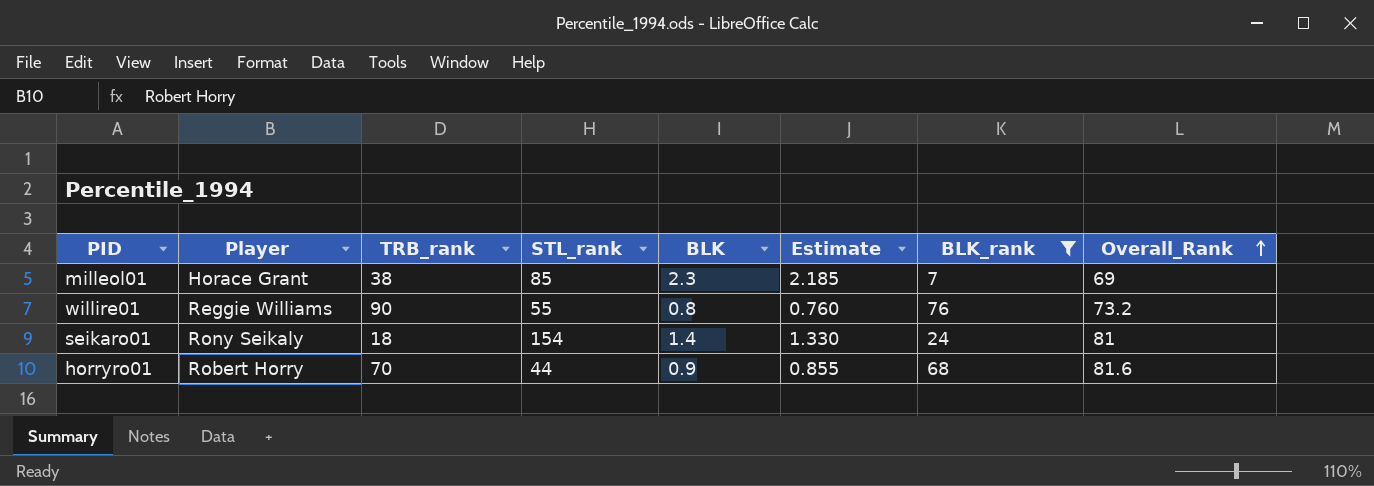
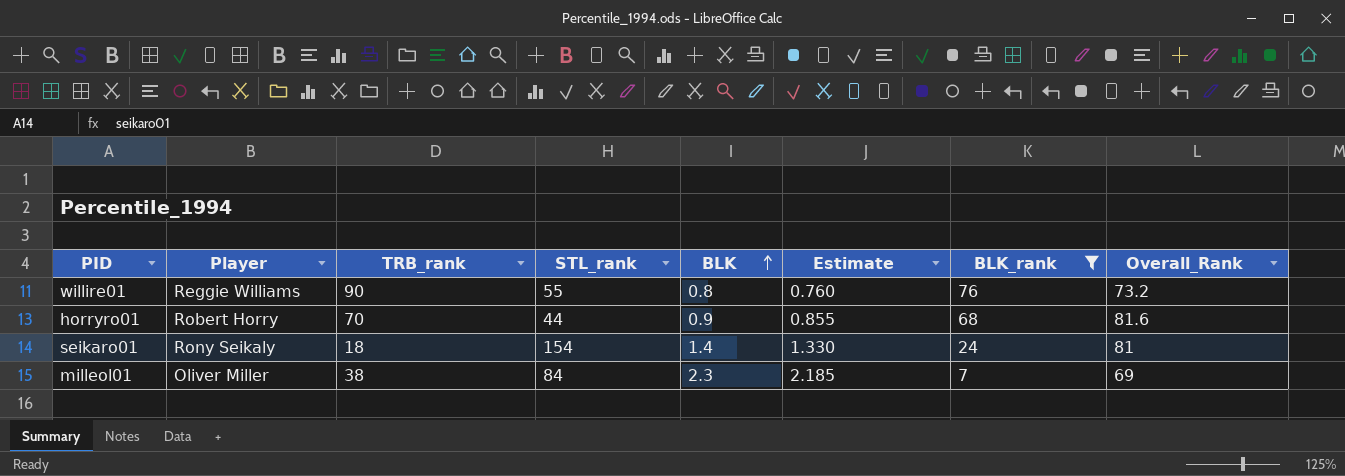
row order: Overall_Rank ascending -> BLK ascending
milleol01 | Player: Horace Grant -> Oliver Miller
milleol01 | STL_rank: 85 -> 84

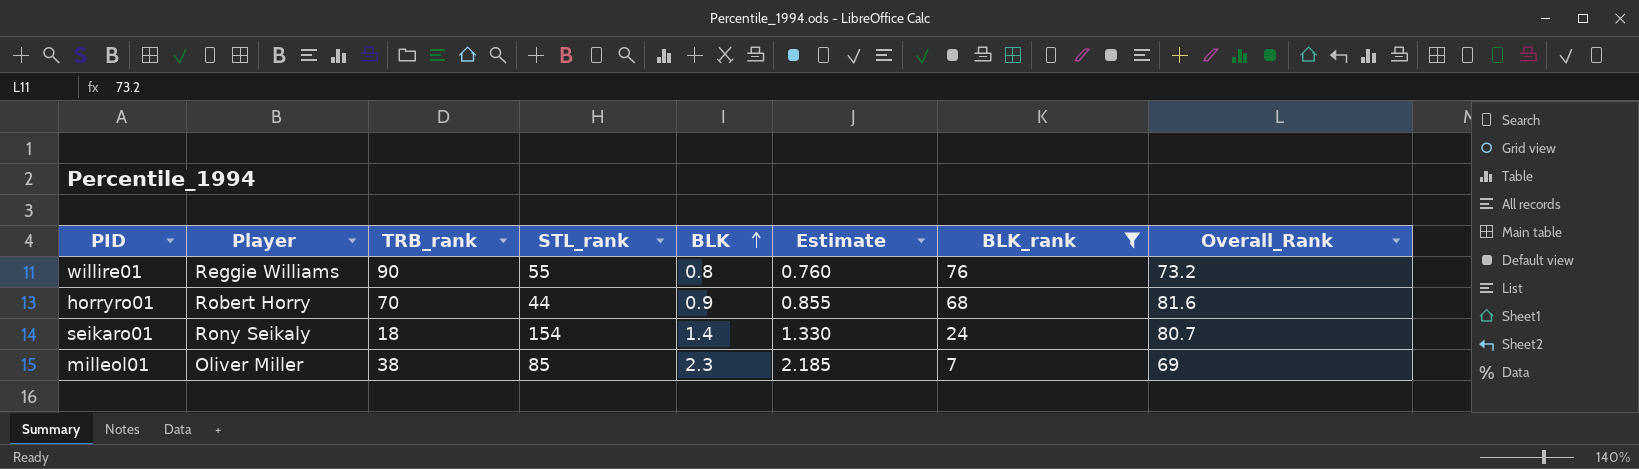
seikaro01 | Overall_Rank: 81 -> 80.7
milleol01 | STL_rank: 84 -> 85

